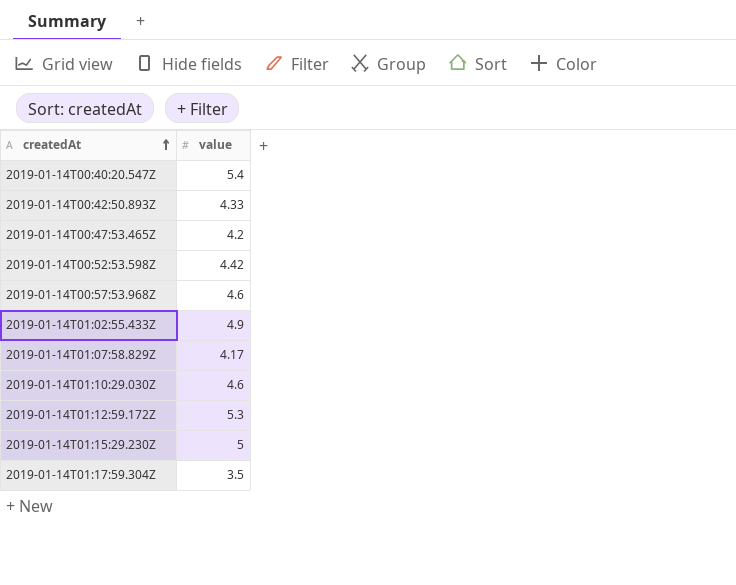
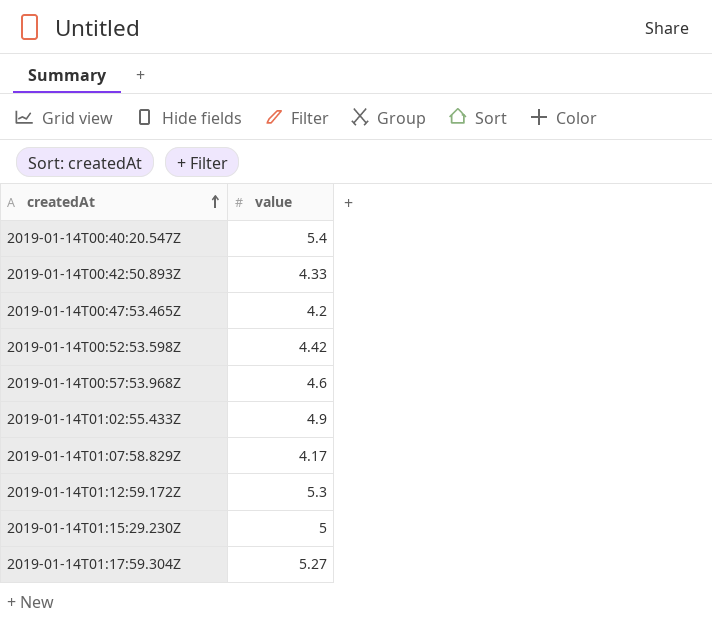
row 2019-01-14T01:10:29.030Z: 4.6 -> none
2019-01-14T01:17:59.304Z | value: 3.5 -> 5.27

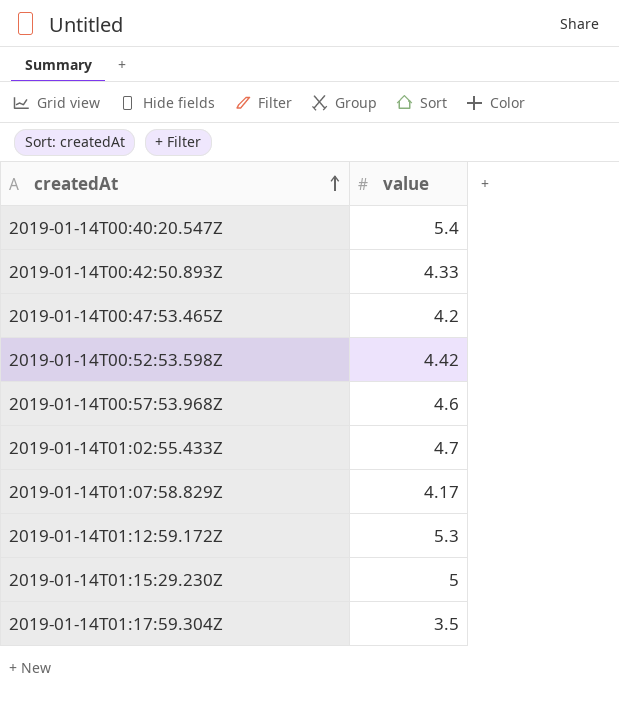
2019-01-14T01:02:55.433Z | value: 4.9 -> 4.7
2019-01-14T01:17:59.304Z | value: 5.27 -> 3.5

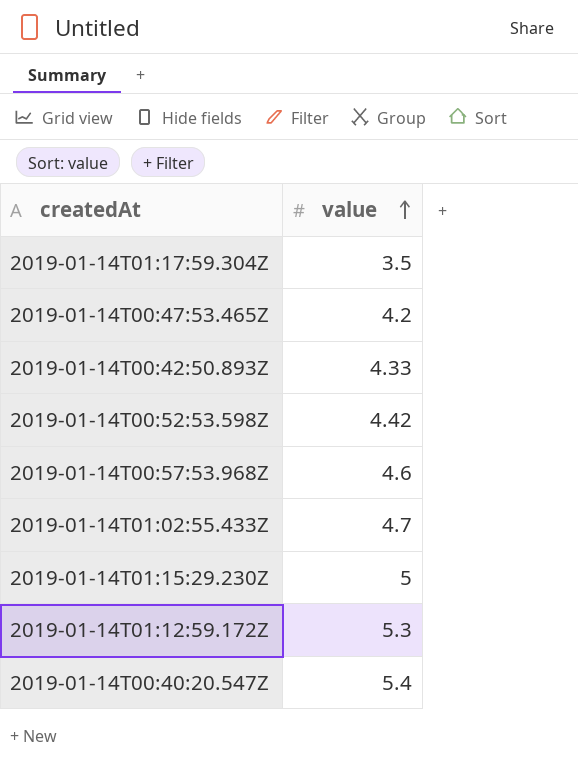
row order: createdAt ascending -> value ascending
row 2019-01-14T01:07:58.829Z: 4.17 -> none

